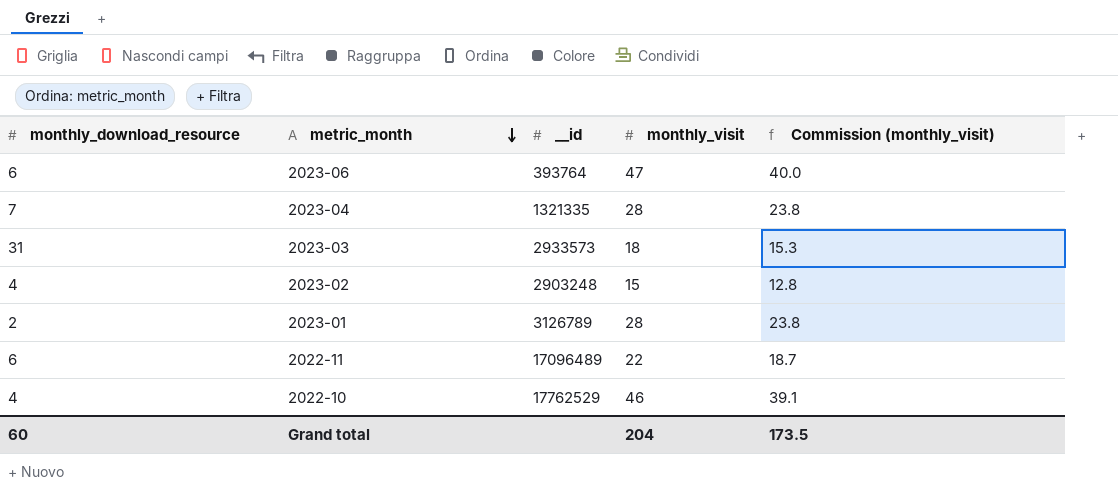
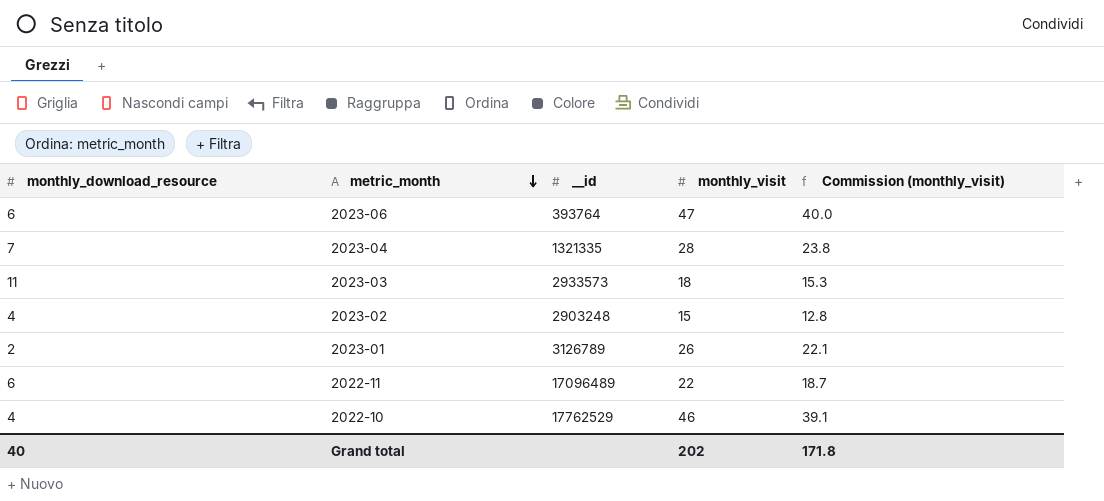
2023-03 | monthly_download_resource: 31 -> 11
2023-01 | monthly_visit: 28 -> 26
2023-01 | Commission (monthly_visit): 23.8 -> 22.1
Grand total | monthly_download_resource: 60 -> 40
Grand total | monthly_visit: 204 -> 202
Grand total | Commission (monthly_visit): 173.5 -> 171.8

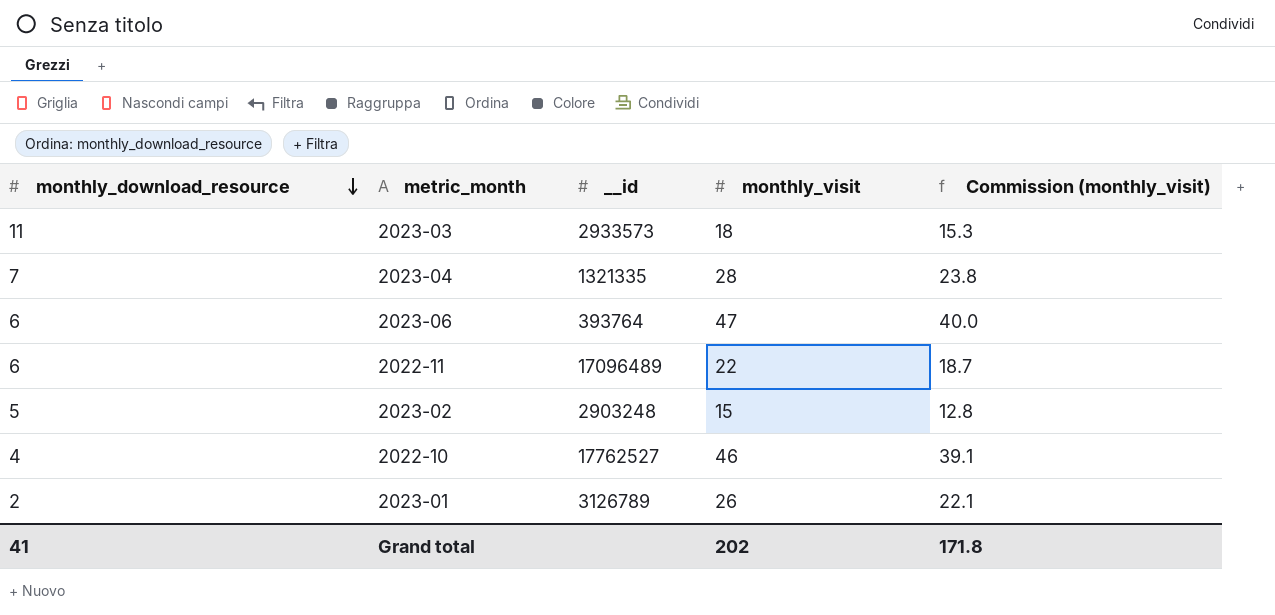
row order: metric_month descending -> monthly_download_resource descending
2023-02 | monthly_download_resource: 4 -> 5
2022-10 | __id: 17762529 -> 17762527
Grand total | monthly_download_resource: 40 -> 41

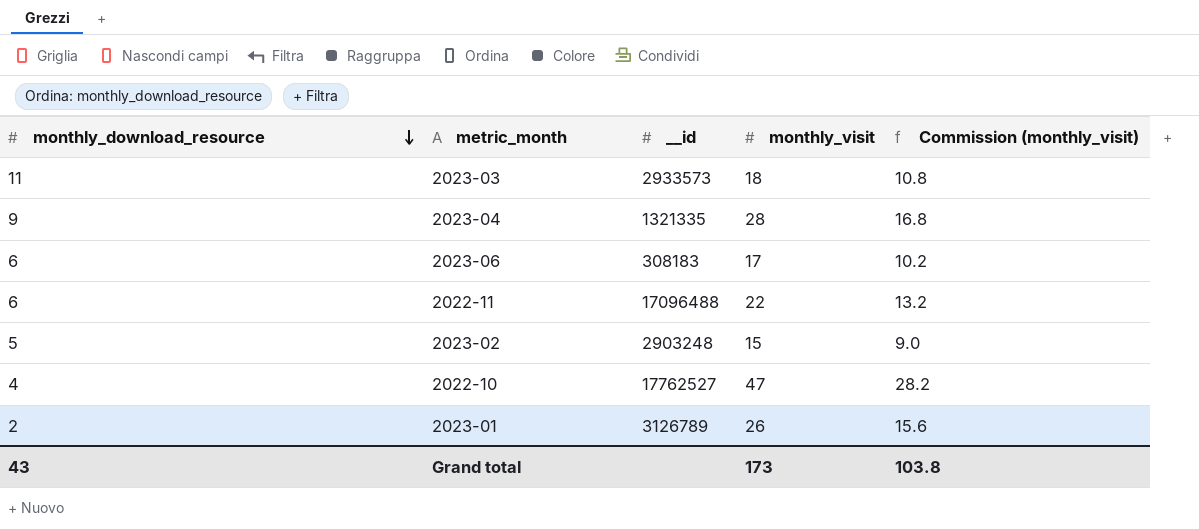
column Commission (monthly_visit) | formula: [monthly_visit] * 0.85 -> [monthly_visit] * 0.6
2023-04 | monthly_download_resource: 7 -> 9
2023-06 | __id: 393764 -> 308183
2023-06 | monthly_visit: 47 -> 17
2022-11 | __id: 17096489 -> 17096488
2022-10 | monthly_visit: 46 -> 47
Grand total | monthly_download_resource: 41 -> 43
Grand total | monthly_visit: 202 -> 173
Grand total | Commission (monthly_visit): 171.8 -> 103.8

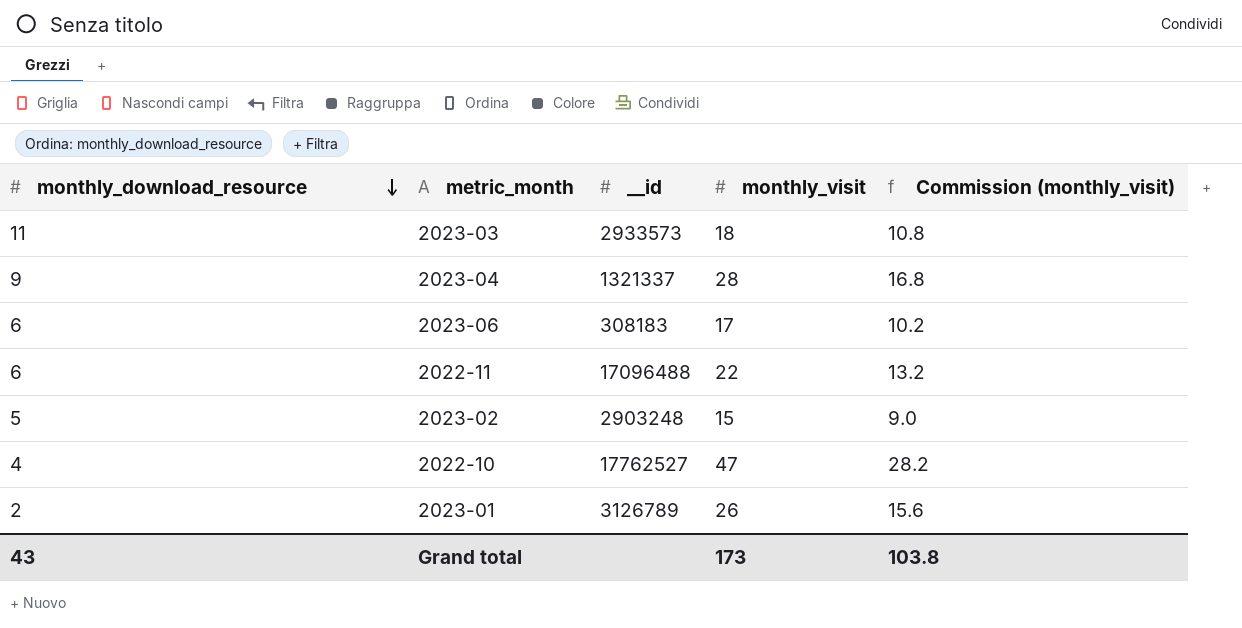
2023-04 | __id: 1321335 -> 1321337

